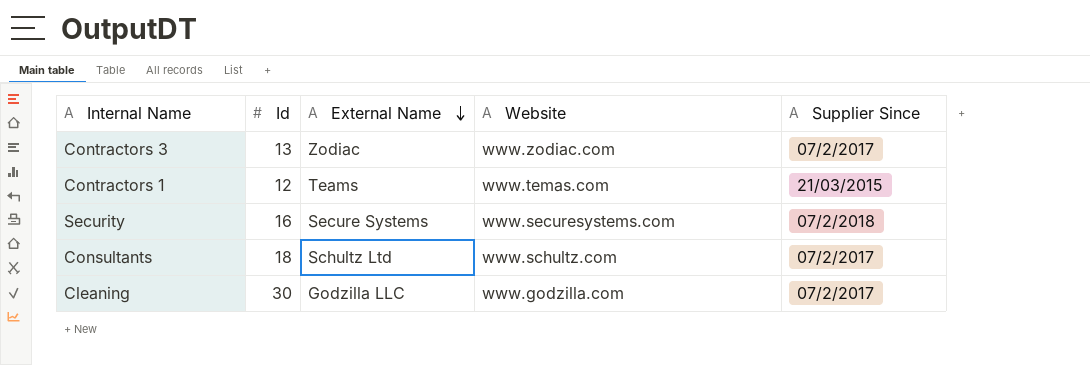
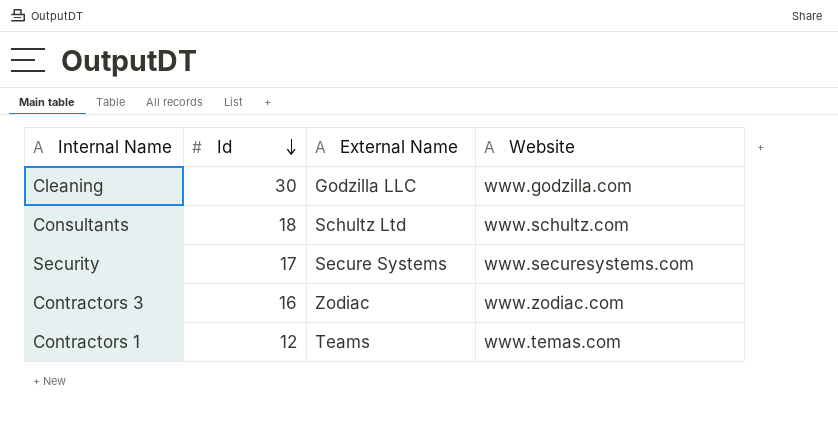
row order: External Name descending -> Id descending
column Supplier Since | position: 5 -> none
Security | Id: 16 -> 17
Contractors 3 | Id: 13 -> 16

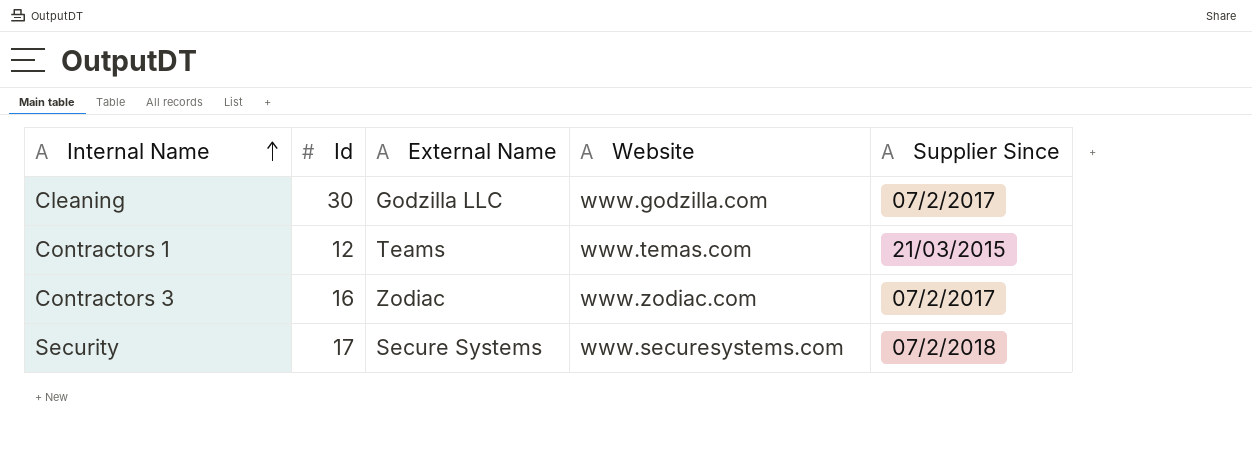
row order: Id descending -> Internal Name ascending
column Supplier Since | position: none -> 5
row Consultants: 18 | Schultz Ltd | www.schultz.com -> none

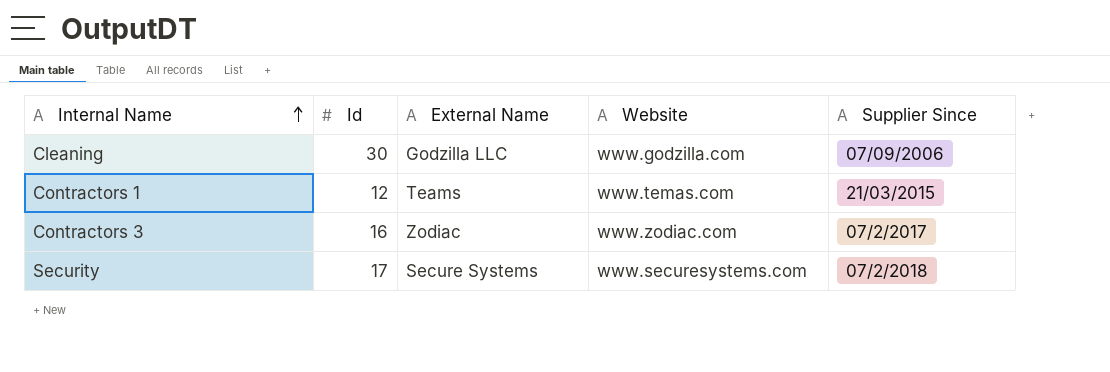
Cleaning | Supplier Since: 07/2/2017 -> 07/09/2006

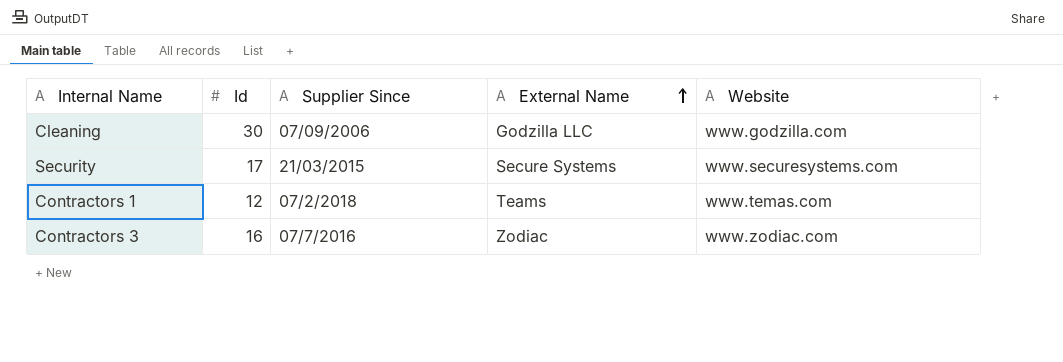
row order: Internal Name ascending -> External Name ascending
column Supplier Since | position: 5 -> 3
Security | Supplier Since: 07/2/2018 -> 21/03/2015
Contractors 1 | Supplier Since: 21/03/2015 -> 07/2/2018
Contractors 3 | Supplier Since: 07/2/2017 -> 07/7/2016

